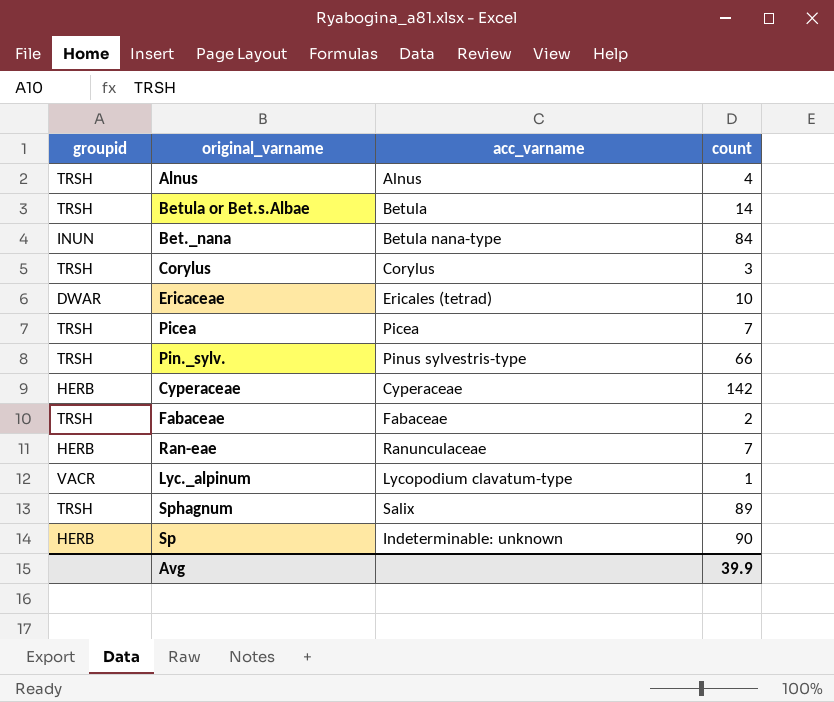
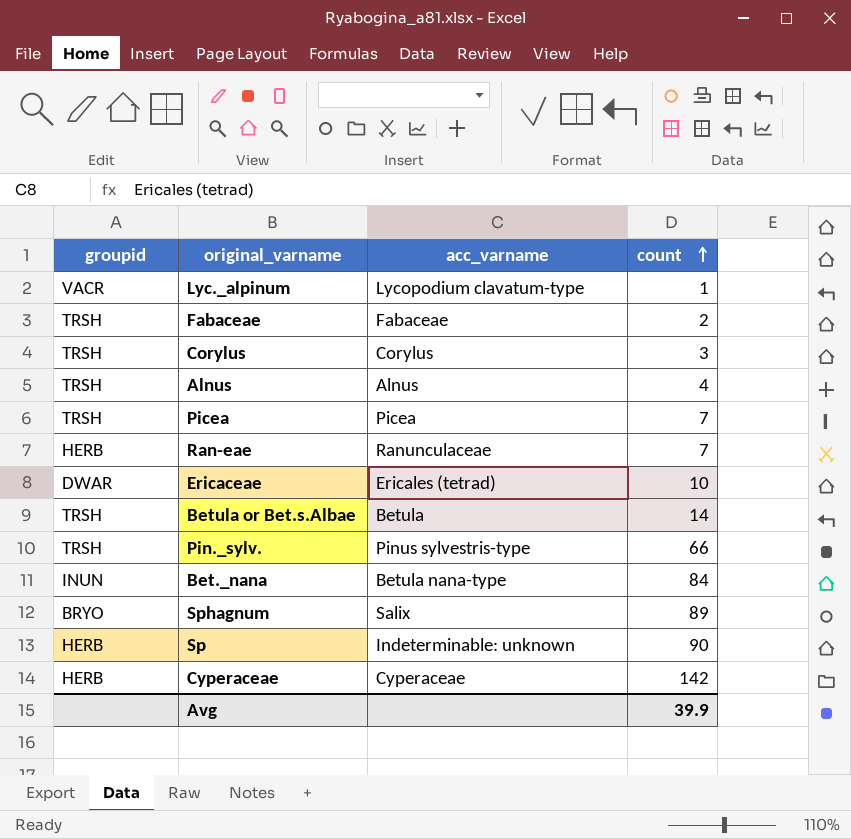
row order: none -> count ascending
Sphagnum | groupid: TRSH -> BRYO

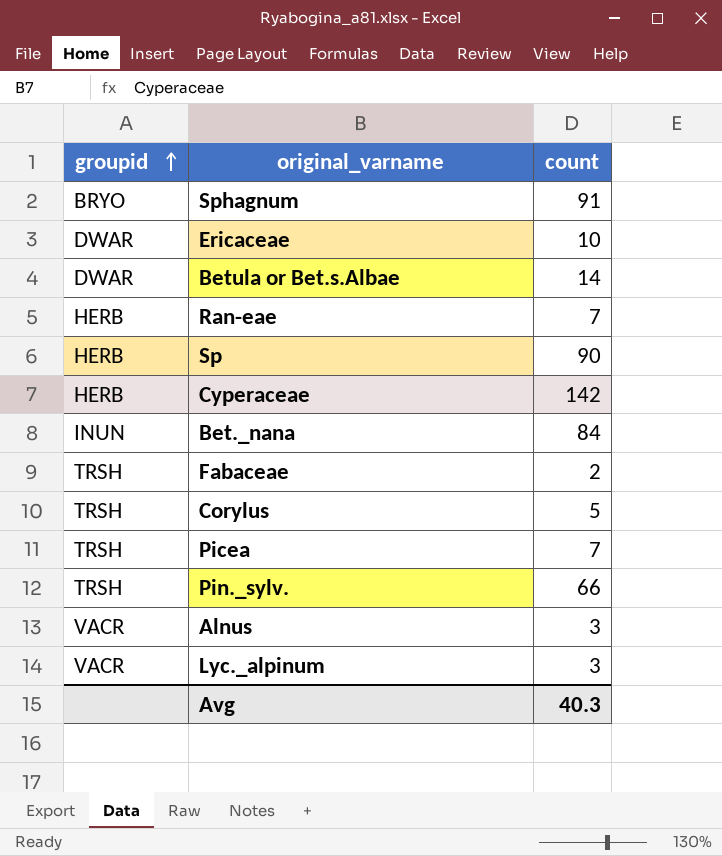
row order: count ascending -> groupid ascending
column acc_varname | position: 3 -> none
Sphagnum | count: 89 -> 91
Betula or Bet.s.Albae | groupid: TRSH -> DWAR
Corylus | count: 3 -> 5
Alnus | groupid: TRSH -> VACR
Alnus | count: 4 -> 3
Lyc._alpinum | count: 1 -> 3
Avg | count: 39.9 -> 40.3

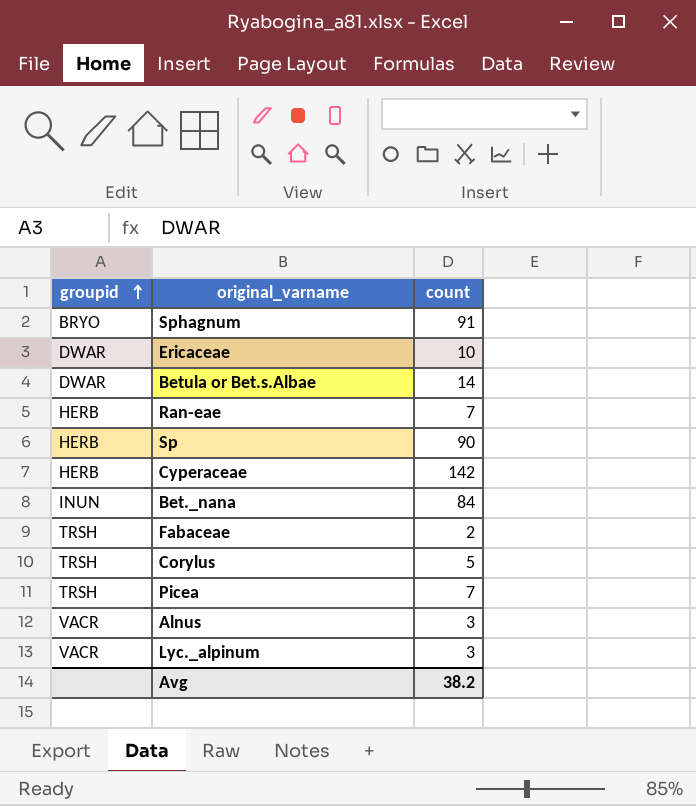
row Pin._sylv.: TRSH | 66 -> none
Avg | count: 40.3 -> 38.2

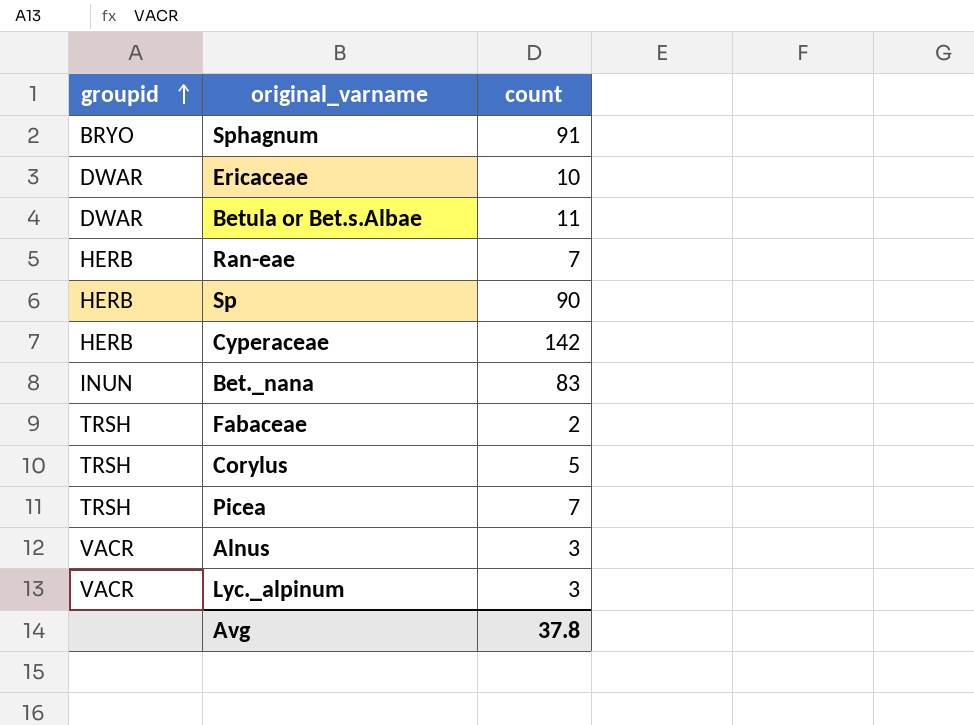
Betula or Bet.s.Albae | count: 14 -> 11
Bet._nana | count: 84 -> 83
Avg | count: 38.2 -> 37.8

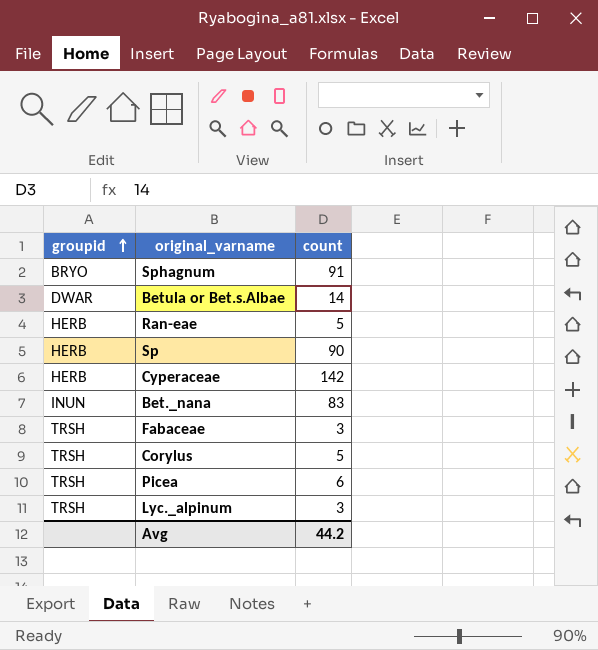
row Ericaceae: DWAR | 10 -> none
row Alnus: VACR | 3 -> none
Betula or Bet.s.Albae | count: 11 -> 14
Ran-eae | count: 7 -> 5
Fabaceae | count: 2 -> 3
Picea | count: 7 -> 6
Lyc._alpinum | groupid: VACR -> TRSH
Avg | count: 37.8 -> 44.2

